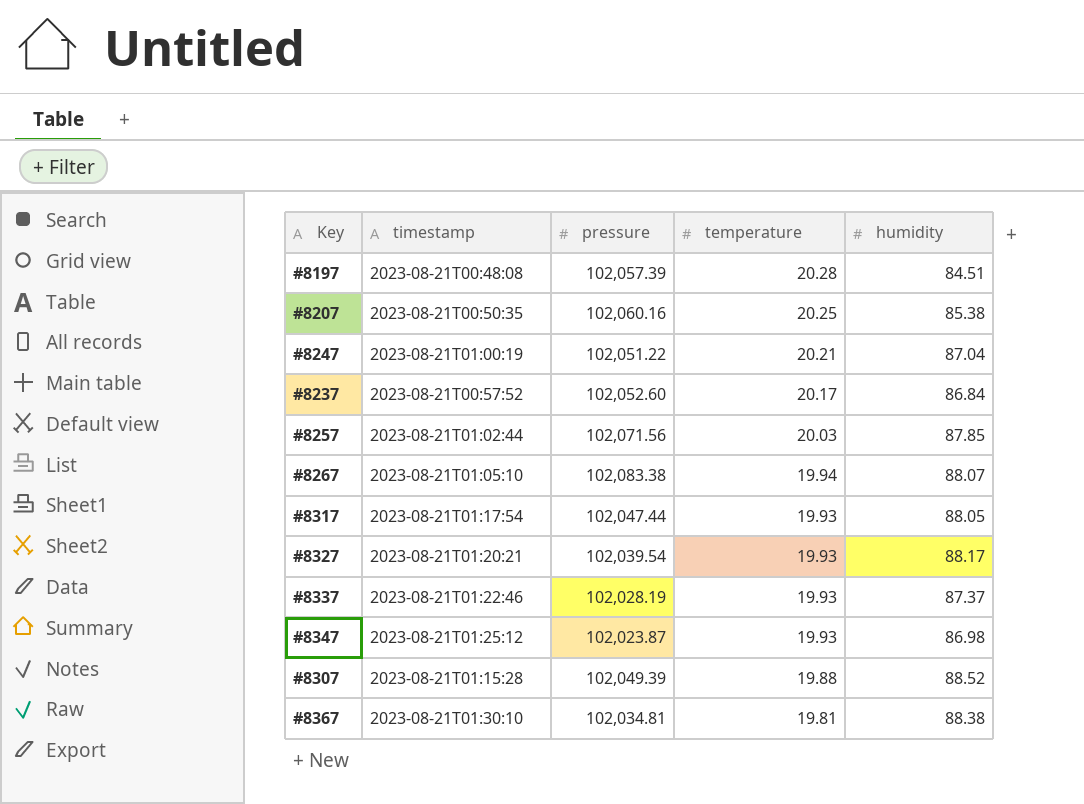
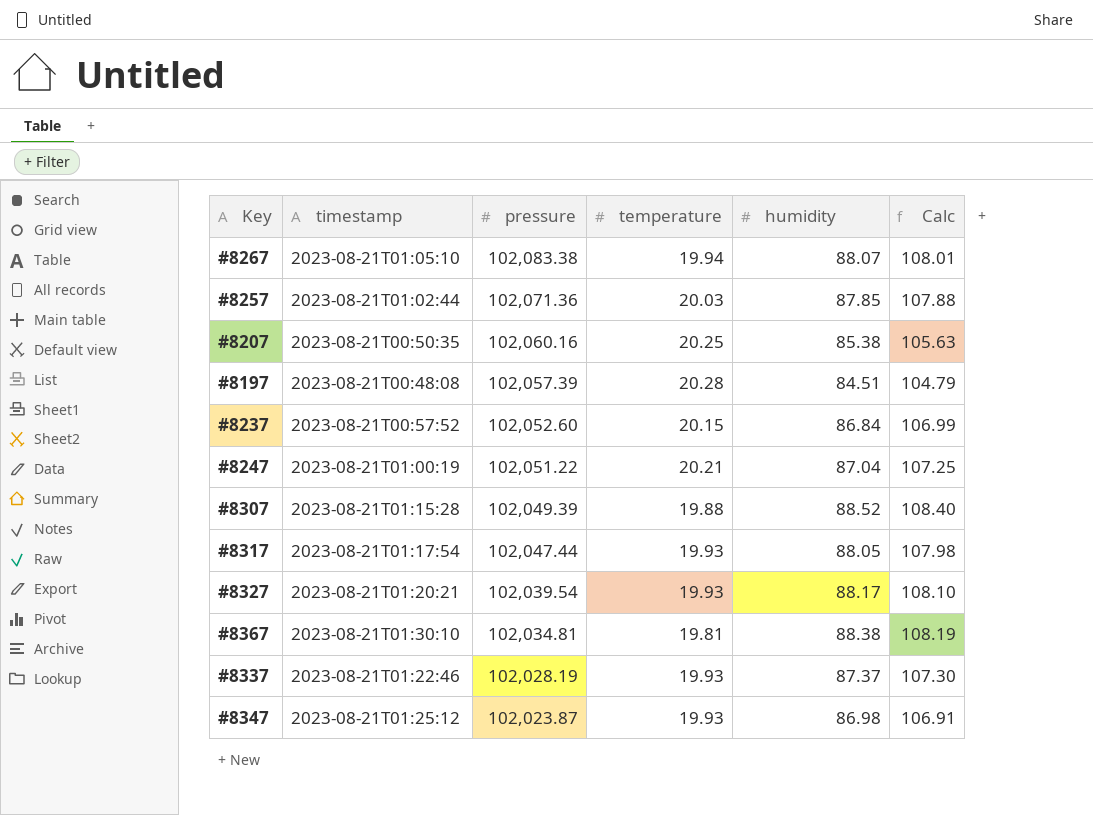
row order: temperature descending -> pressure descending
column Calc | formula: none -> [temperature] + [humidity]
#8257 | pressure: 102,071.56 -> 102,071.36
#8237 | temperature: 20.17 -> 20.15

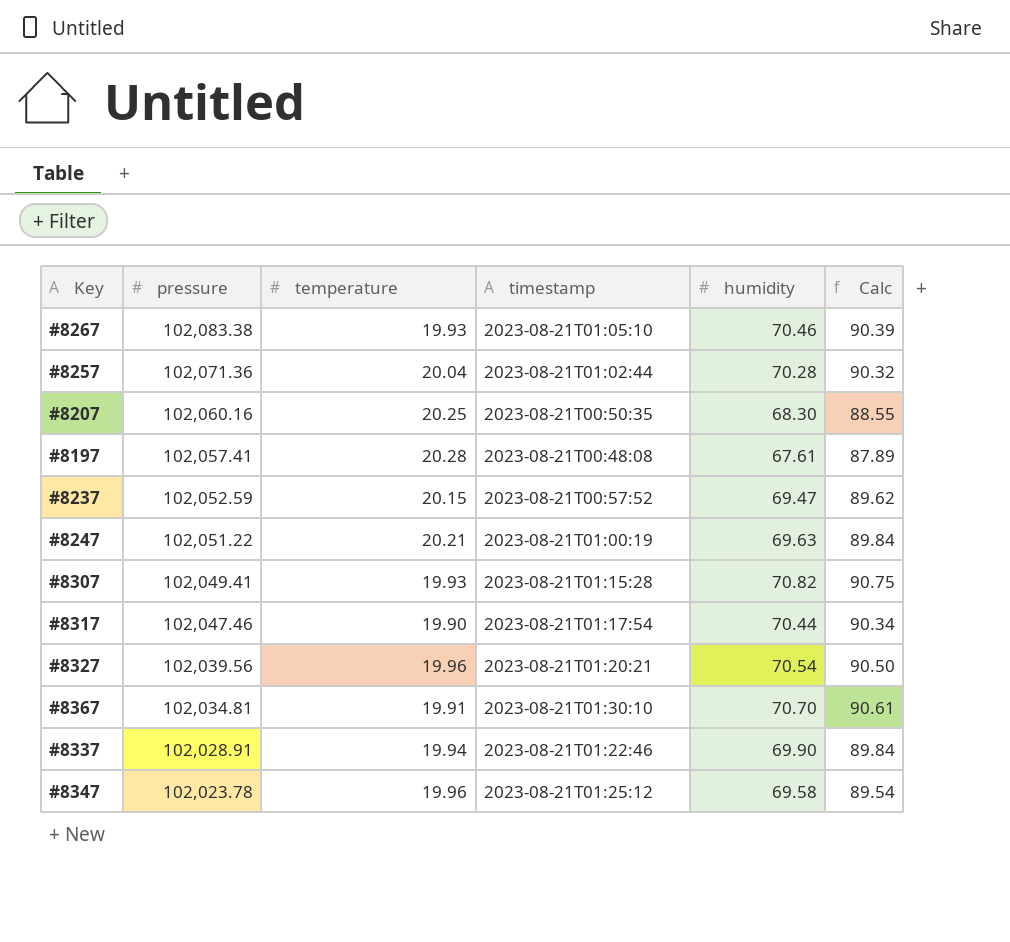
column timestamp | position: 2 -> 4
#8267 | temperature: 19.94 -> 19.93
#8267 | humidity: 88.07 -> 70.46
#8267 | Calc: 108.01 -> 90.39
#8257 | temperature: 20.03 -> 20.04
#8257 | humidity: 87.85 -> 70.28
#8257 | Calc: 107.88 -> 90.32
#8207 | humidity: 85.38 -> 68.30
#8207 | Calc: 105.63 -> 88.55
#8197 | pressure: 102,057.39 -> 102,057.41
#8197 | humidity: 84.51 -> 67.61
#8197 | Calc: 104.79 -> 87.89
#8237 | pressure: 102,052.60 -> 102,052.59
#8237 | humidity: 86.84 -> 69.47
#8237 | Calc: 106.99 -> 89.62
#8247 | humidity: 87.04 -> 69.63
#8247 | Calc: 107.25 -> 89.84
#8307 | pressure: 102,049.39 -> 102,049.41
#8307 | temperature: 19.88 -> 19.93
#8307 | humidity: 88.52 -> 70.82
#8307 | Calc: 108.40 -> 90.75
#8317 | pressure: 102,047.44 -> 102,047.46
#8317 | temperature: 19.93 -> 19.90
#8317 | humidity: 88.05 -> 70.44
#8317 | Calc: 107.98 -> 90.34
#8327 | pressure: 102,039.54 -> 102,039.56
#8327 | temperature: 19.93 -> 19.96
#8327 | humidity: 88.17 -> 70.54
#8327 | Calc: 108.10 -> 90.50
#8367 | temperature: 19.81 -> 19.91
#8367 | humidity: 88.38 -> 70.70
#8367 | Calc: 108.19 -> 90.61
#8337 | pressure: 102,028.19 -> 102,028.91
#8337 | temperature: 19.93 -> 19.94
#8337 | humidity: 87.37 -> 69.90
#8337 | Calc: 107.30 -> 89.84
#8347 | pressure: 102,023.87 -> 102,023.78
#8347 | temperature: 19.93 -> 19.96
#8347 | humidity: 86.98 -> 69.58
#8347 | Calc: 106.91 -> 89.54

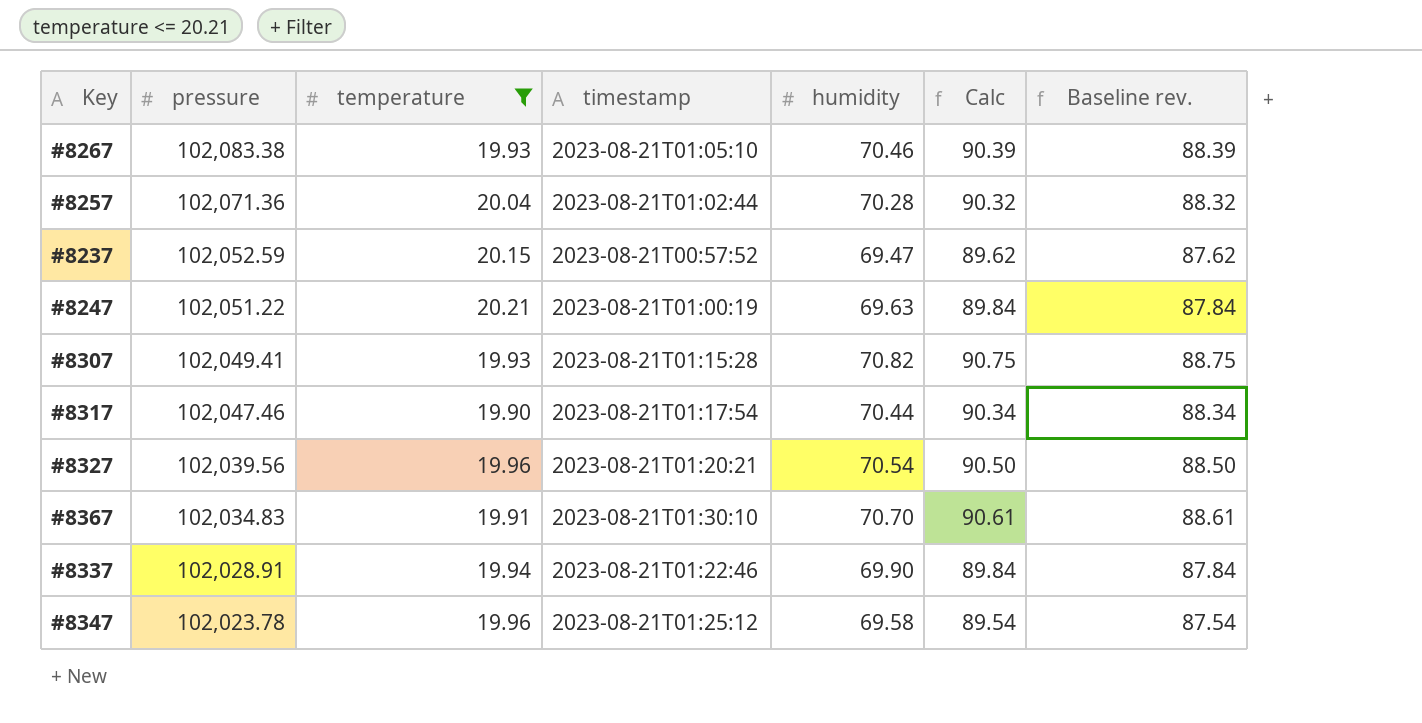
filter: none -> temperature <= 20.21
column Baseline rev. | formula: none -> [Calc] - 2
#8367 | pressure: 102,034.81 -> 102,034.83

